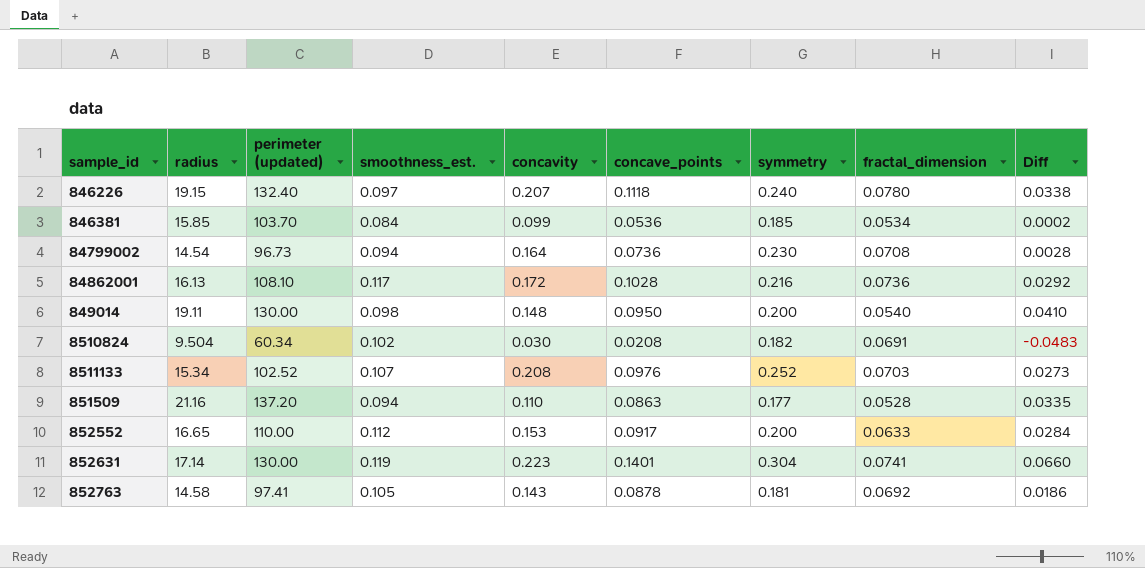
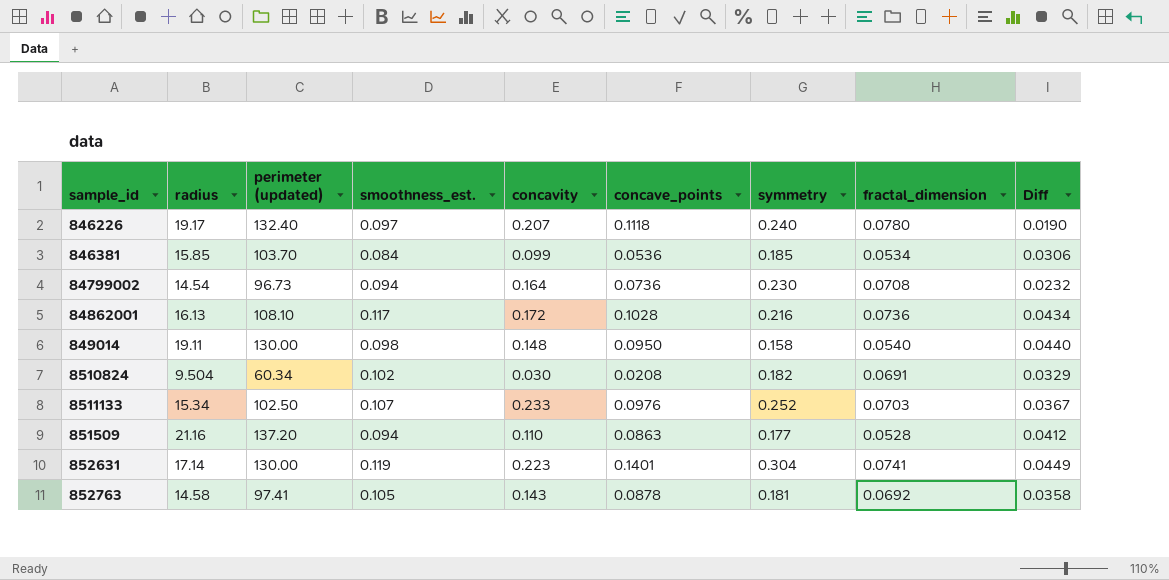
column Diff | formula: [concave_points] - [fractal_dimension] -> [smoothness_est.] - [fractal_dimension]
row 852552: 16.65 | 110.00 | 0.112 | 0.153 | 0.0917 | 0.200 | 0.0633 | 0.0284 -> none
846226 | radius: 19.15 -> 19.17
849014 | symmetry: 0.200 -> 0.158
8511133 | perimeter (updated): 102.52 -> 102.50
8511133 | concavity: 0.208 -> 0.233

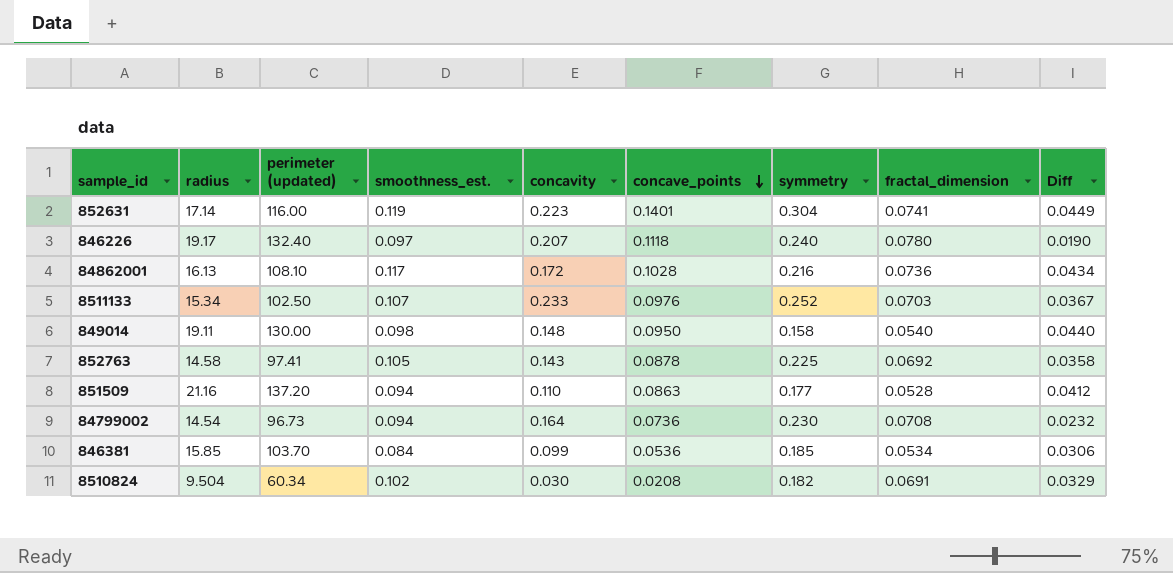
row order: none -> concave_points descending
852631 | perimeter (updated): 130.00 -> 116.00
852763 | symmetry: 0.181 -> 0.225

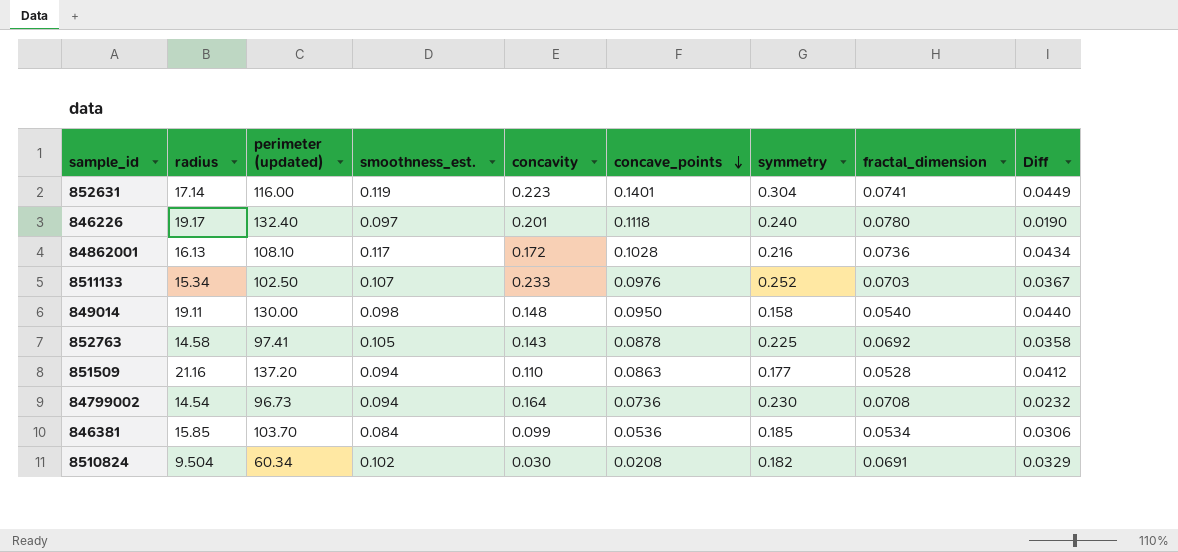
846226 | concavity: 0.207 -> 0.201

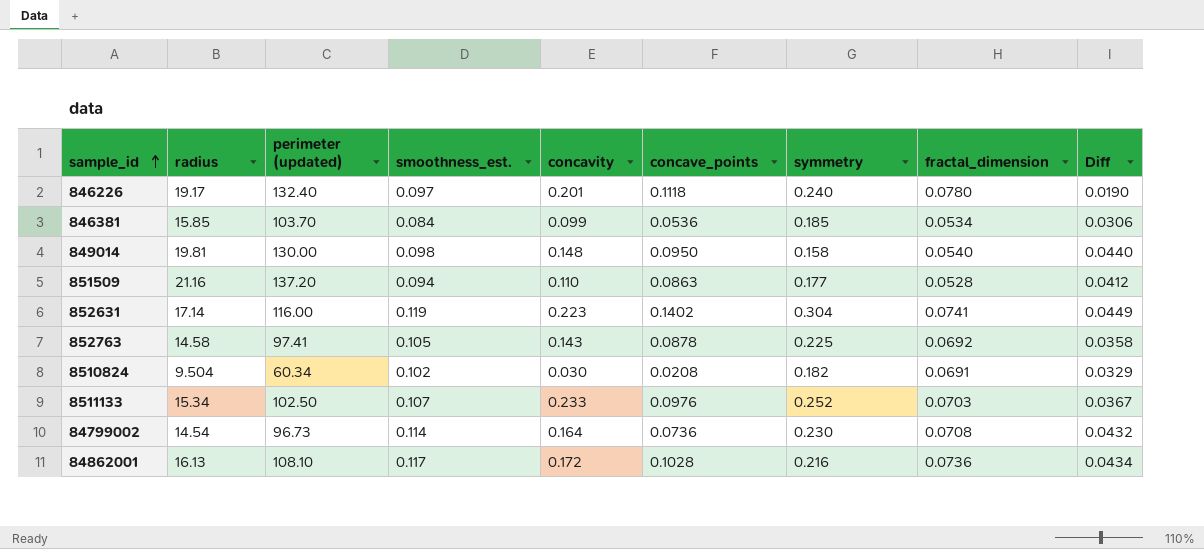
row order: concave_points descending -> sample_id ascending
849014 | radius: 19.11 -> 19.81
852631 | concave_points: 0.1401 -> 0.1402
84799002 | smoothness_est.: 0.094 -> 0.114
84799002 | Diff: 0.0232 -> 0.0432

